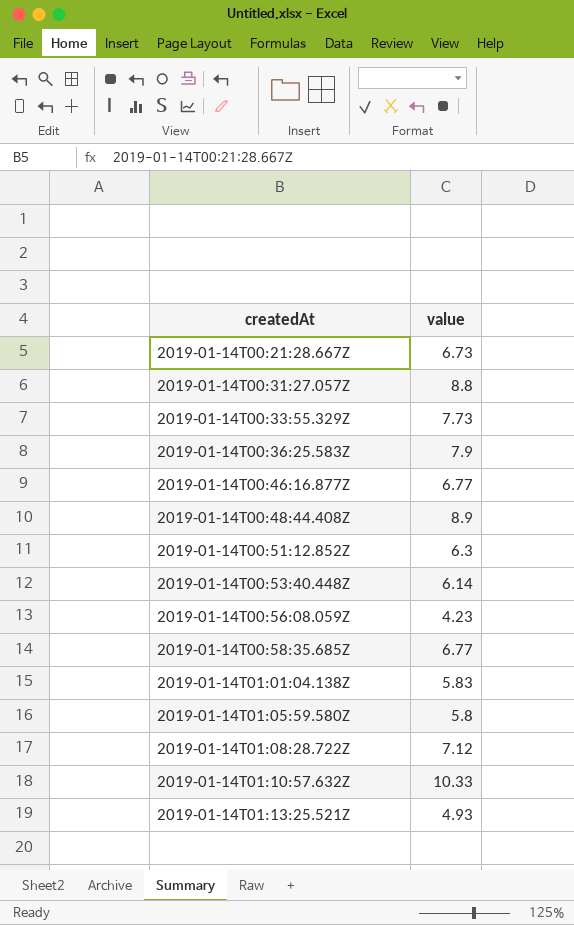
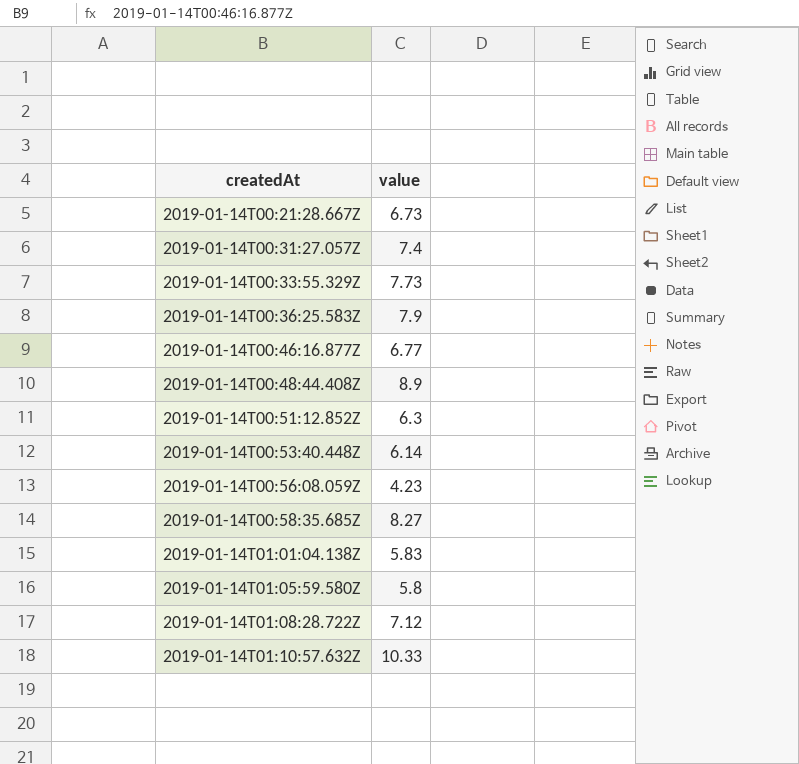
row 2019-01-14T01:13:25.521Z: 4.93 -> none
2019-01-14T00:31:27.057Z | value: 8.8 -> 7.4
2019-01-14T00:58:35.685Z | value: 6.77 -> 8.27

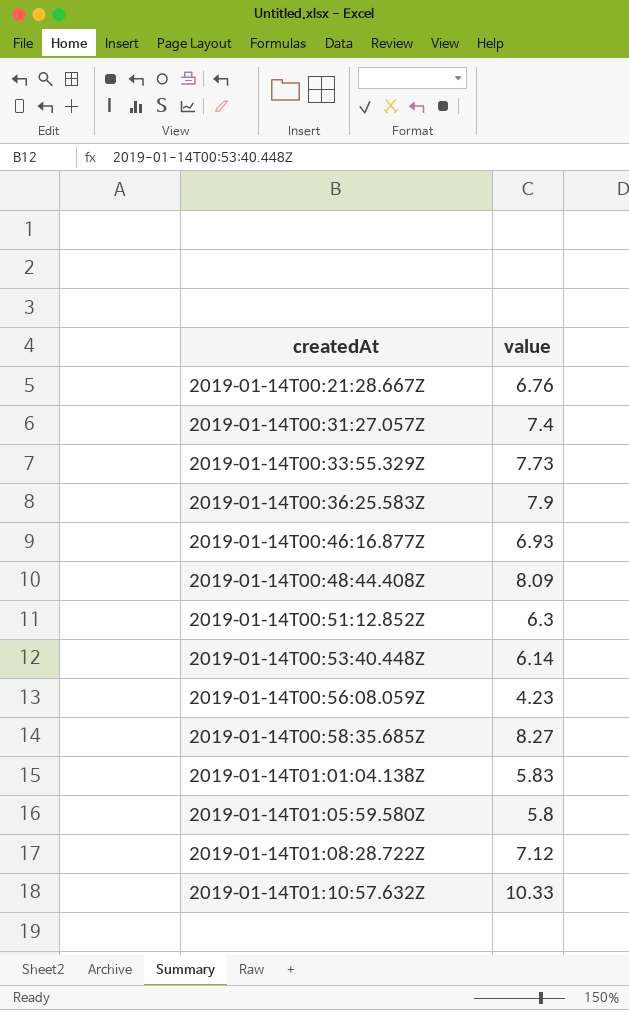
2019-01-14T00:21:28.667Z | value: 6.73 -> 6.76
2019-01-14T00:46:16.877Z | value: 6.77 -> 6.93
2019-01-14T00:48:44.408Z | value: 8.9 -> 8.09

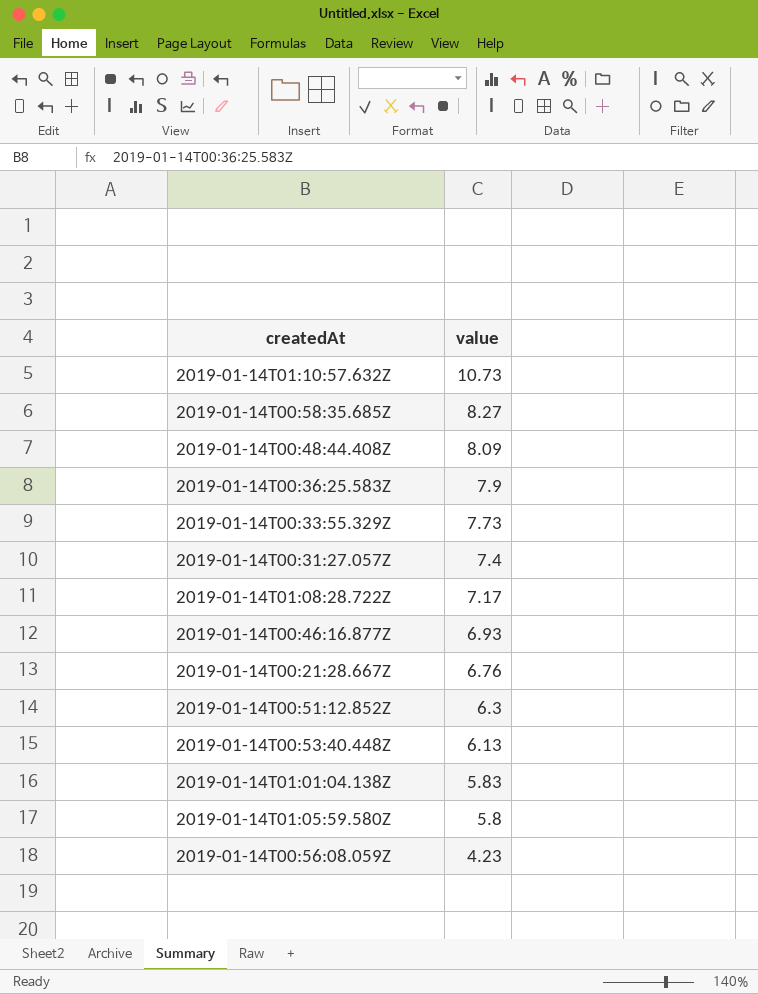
row order: createdAt ascending -> value descending
2019-01-14T01:10:57.632Z | value: 10.33 -> 10.73
2019-01-14T01:08:28.722Z | value: 7.12 -> 7.17
2019-01-14T00:53:40.448Z | value: 6.14 -> 6.13

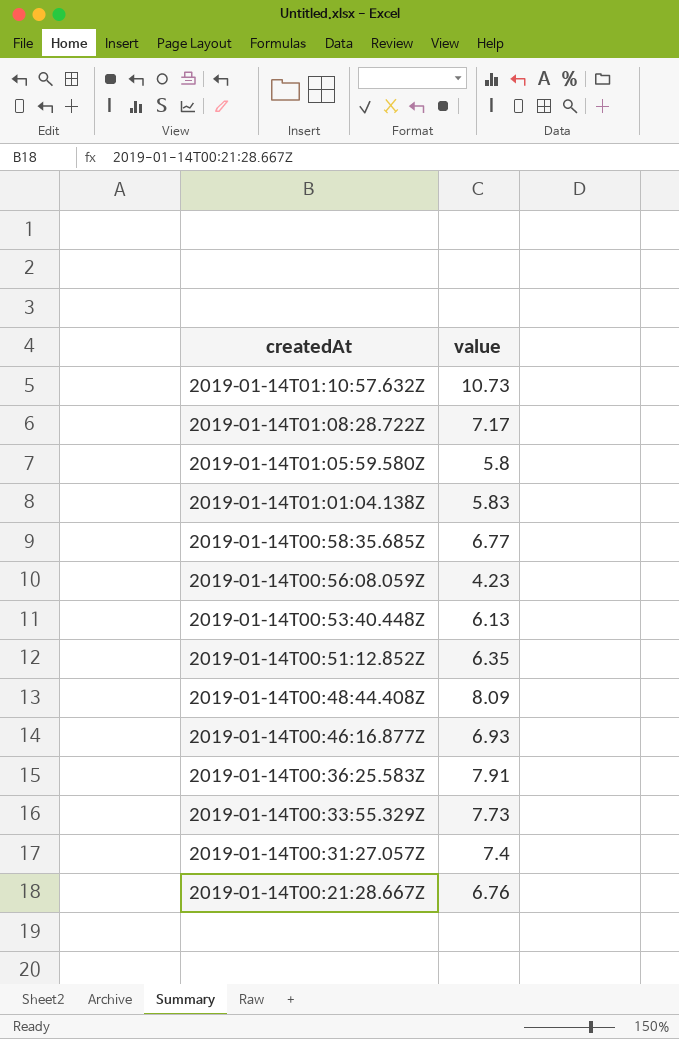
row order: value descending -> createdAt descending
2019-01-14T00:58:35.685Z | value: 8.27 -> 6.77
2019-01-14T00:51:12.852Z | value: 6.3 -> 6.35
2019-01-14T00:36:25.583Z | value: 7.9 -> 7.91

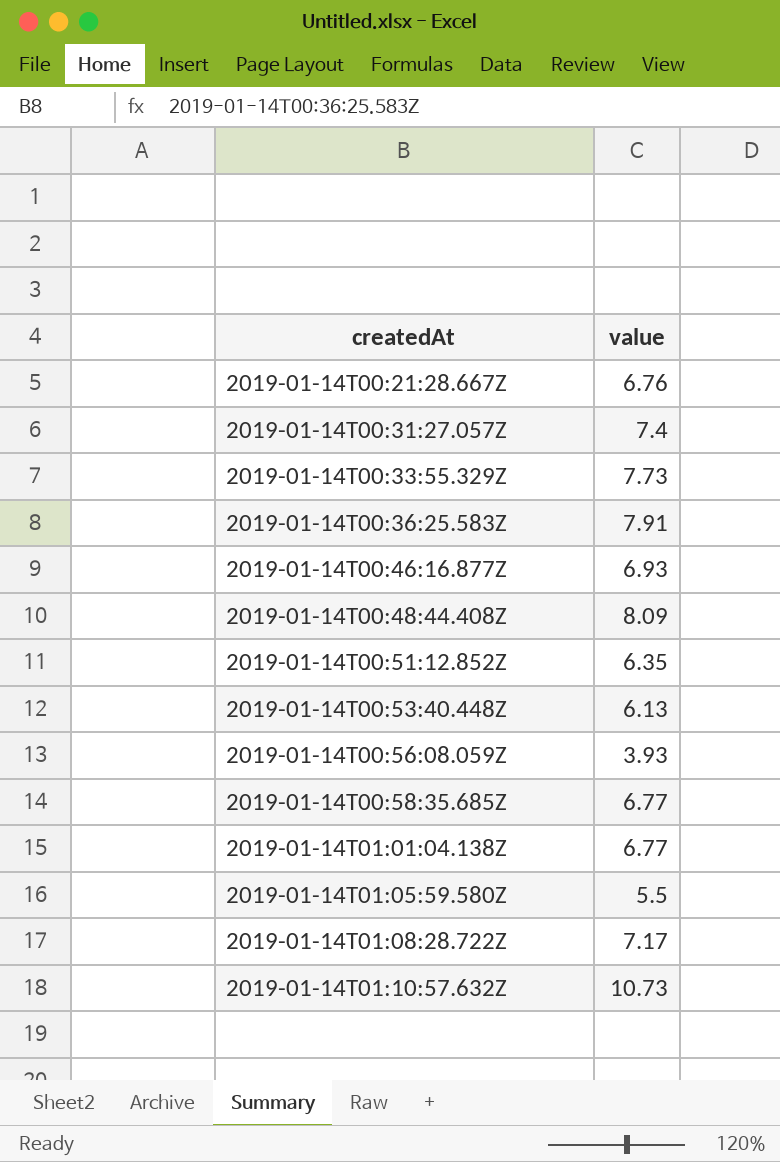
row order: createdAt descending -> createdAt ascending
2019-01-14T00:56:08.059Z | value: 4.23 -> 3.93
2019-01-14T01:01:04.138Z | value: 5.83 -> 6.77
2019-01-14T01:05:59.580Z | value: 5.8 -> 5.5

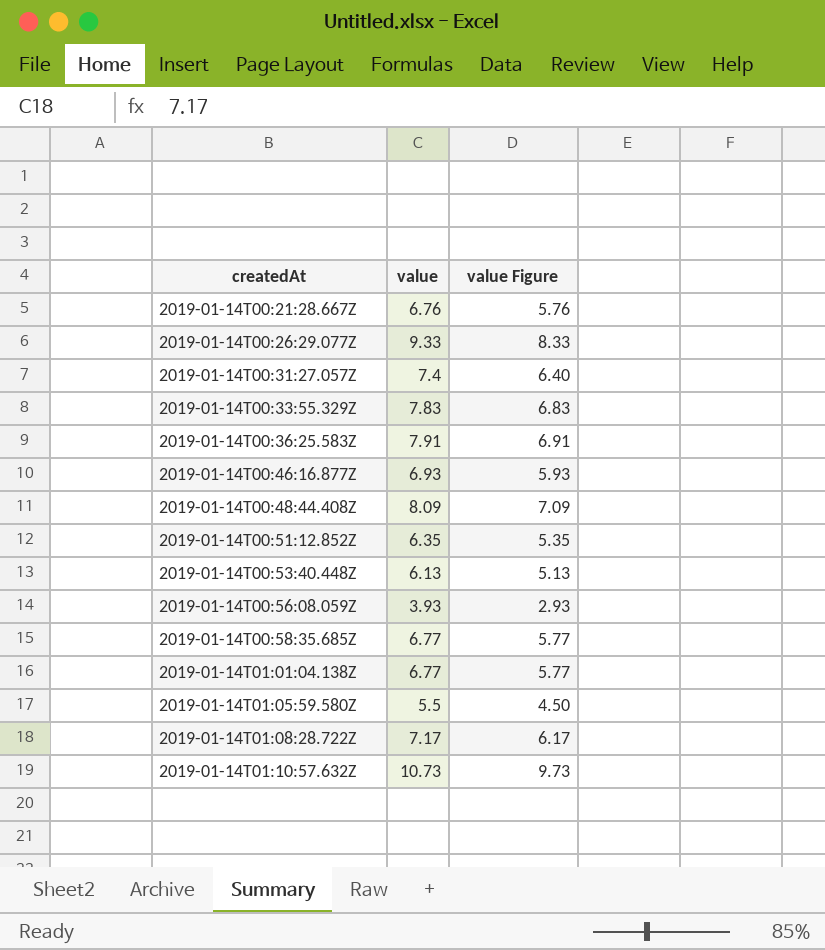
column value Figure | formula: none -> [value] - 1
row 2019-01-14T00:26:29.077Z: none -> 9.33 | 8.33
2019-01-14T00:33:55.329Z | value: 7.73 -> 7.83

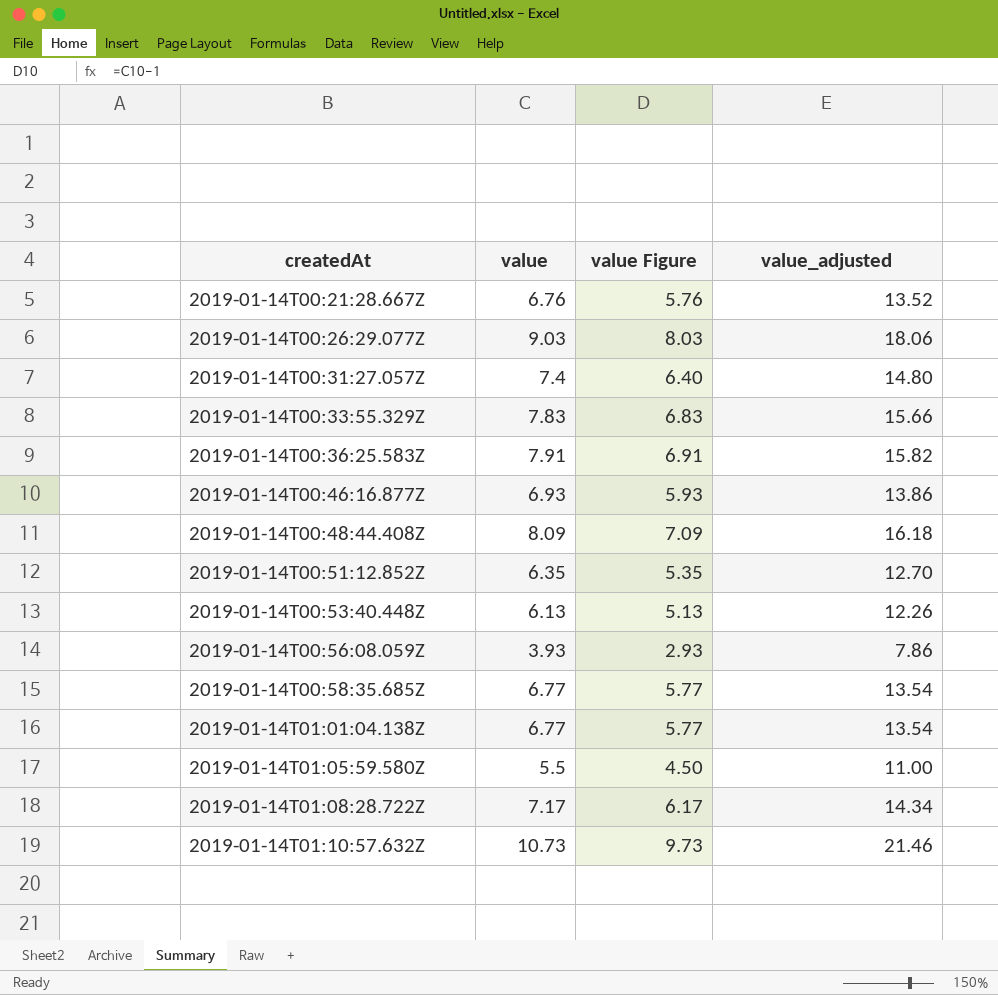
column value_adjusted | formula: none -> [value] * 2
2019-01-14T00:26:29.077Z | value: 9.33 -> 9.03
2019-01-14T00:26:29.077Z | value Figure: 8.33 -> 8.03

